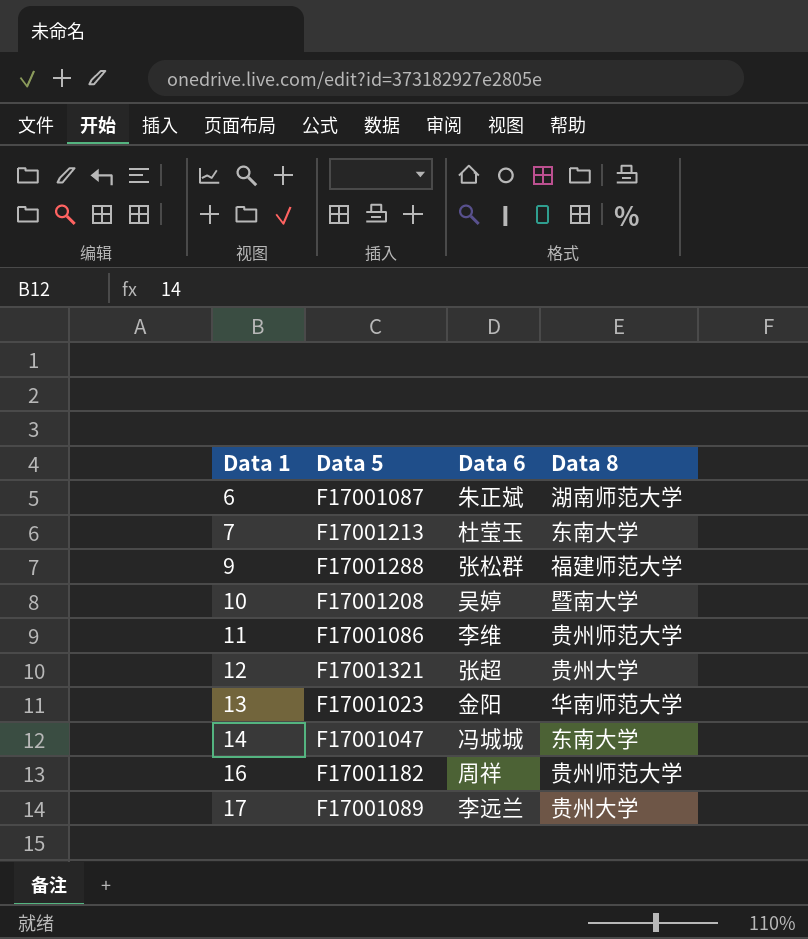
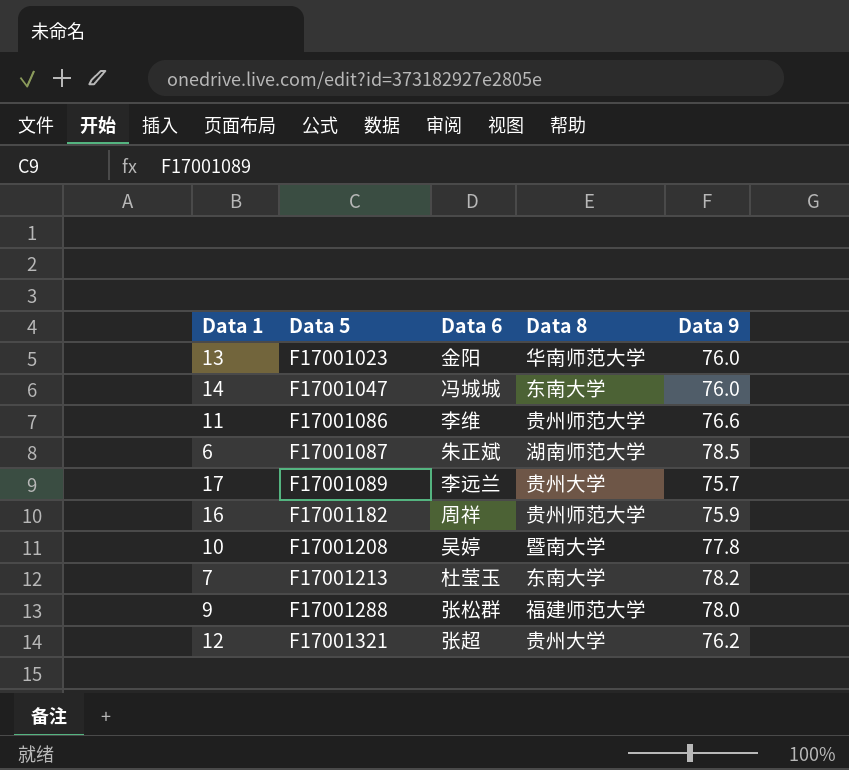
row order: Data 1 ascending -> Data 5 ascending
column Data 9 | position: none -> 5

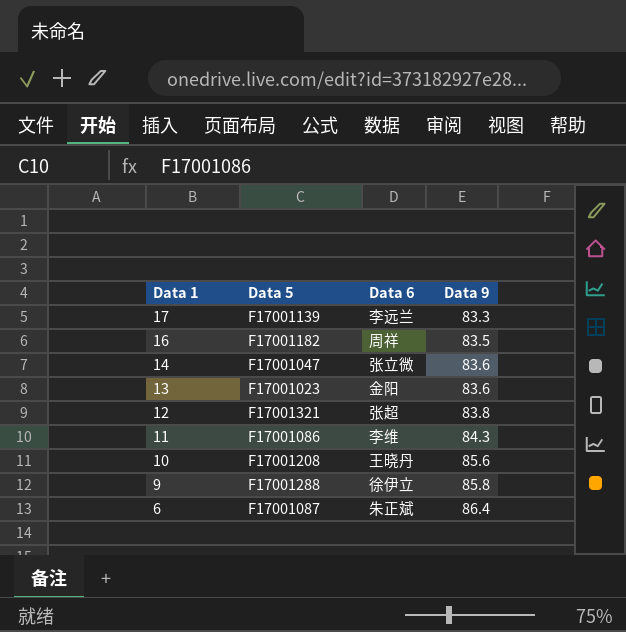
row order: Data 5 ascending -> Data 1 descending
column Data 8 | position: 4 -> none
row 7: F17001213 | 杜莹玉 | 东南大学 | 78.2 -> none
17 | Data 5: F17001089 -> F17001139
17 | Data 9: 75.7 -> 83.3
16 | Data 9: 75.9 -> 83.5
14 | Data 6: 冯城城 -> 张立微
14 | Data 9: 76.0 -> 83.6
13 | Data 9: 76.0 -> 83.6
12 | Data 9: 76.2 -> 83.8
11 | Data 9: 76.6 -> 84.3
10 | Data 6: 吴婷 -> 王晓丹
10 | Data 9: 77.8 -> 85.6
9 | Data 6: 张松群 -> 徐伊立
9 | Data 9: 78.0 -> 85.8
6 | Data 9: 78.5 -> 86.4

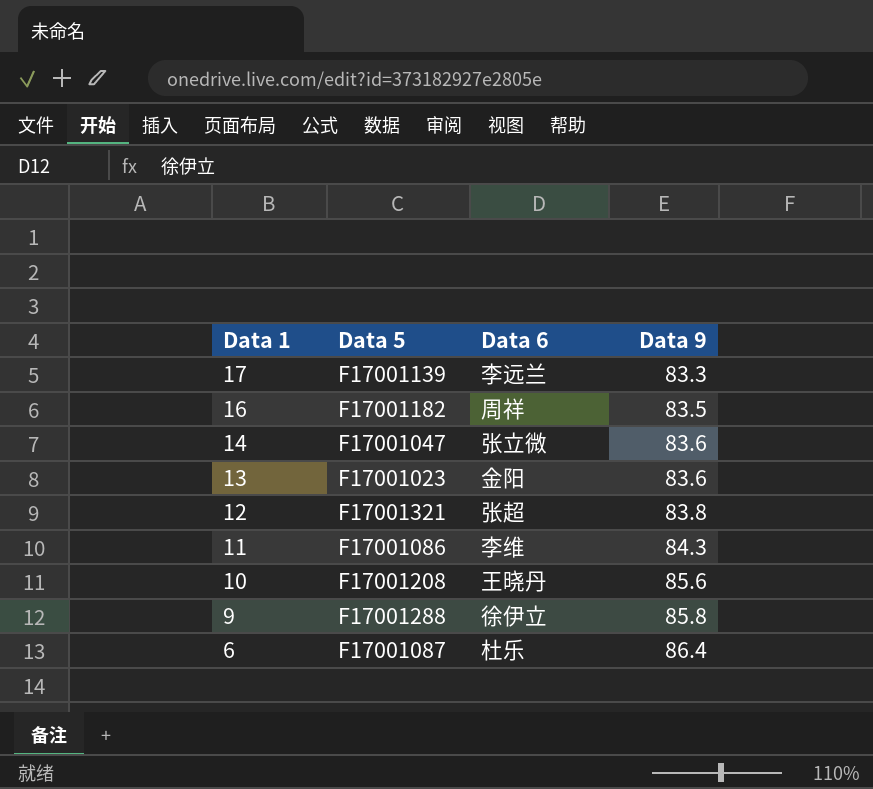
6 | Data 6: 朱正斌 -> 杜乐

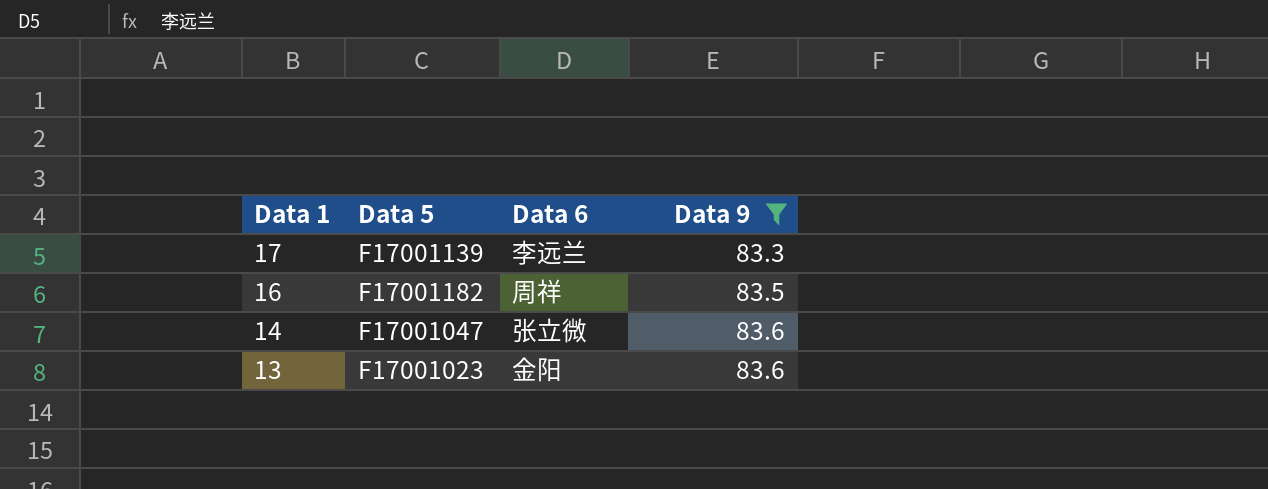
filter: none -> Data 9 <= 83.6

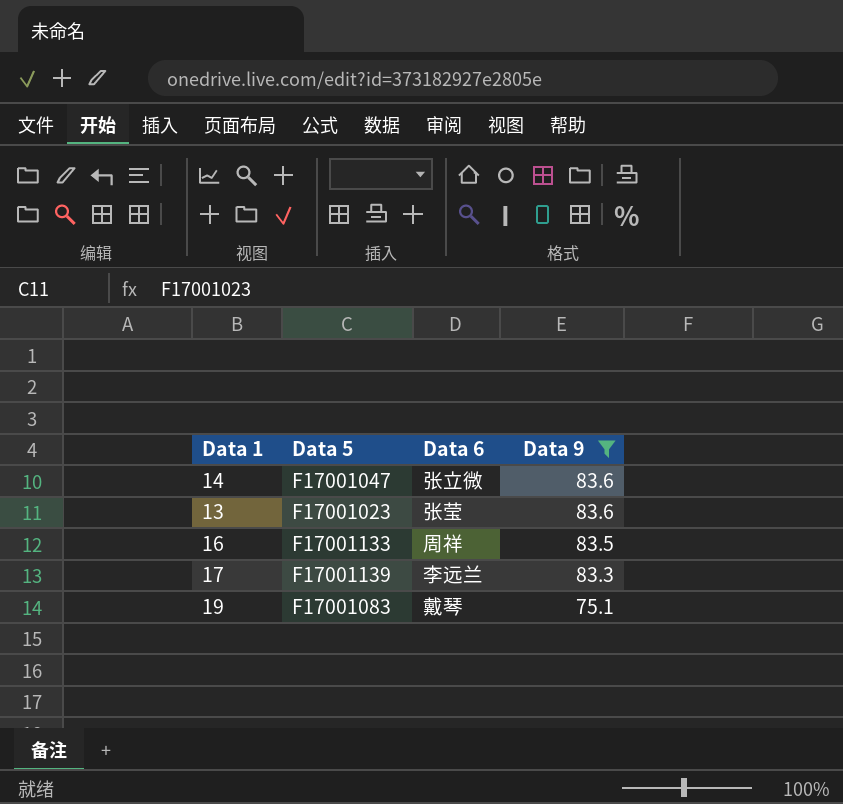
row order: Data 1 descending -> Data 9 descending
13 | Data 6: 金阳 -> 张莹
16 | Data 5: F17001182 -> F17001133
row 19: none -> F17001083 | 戴琴 | 75.1

